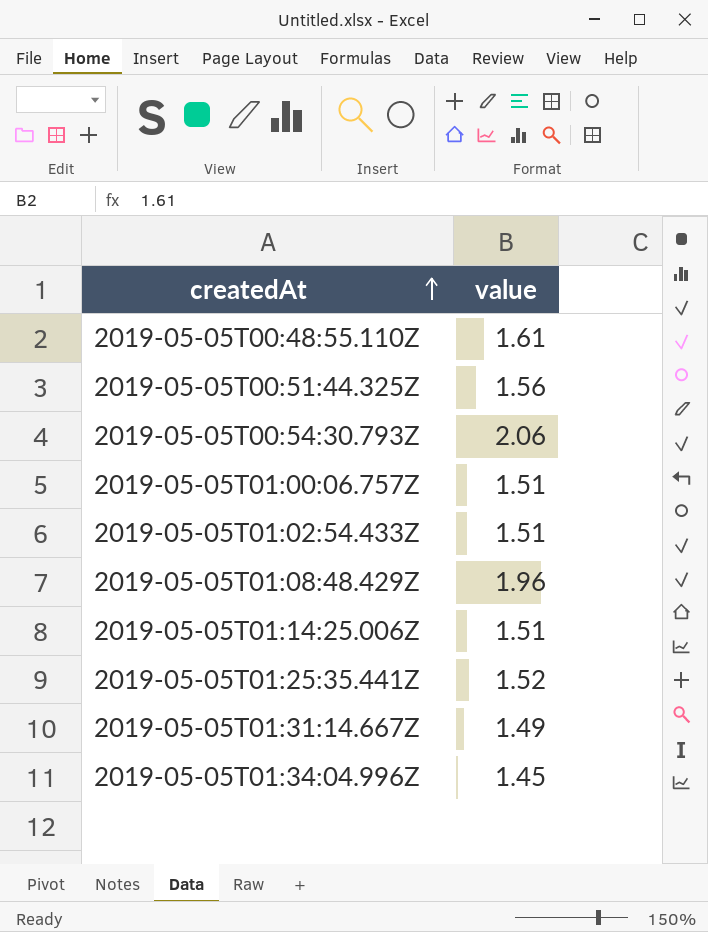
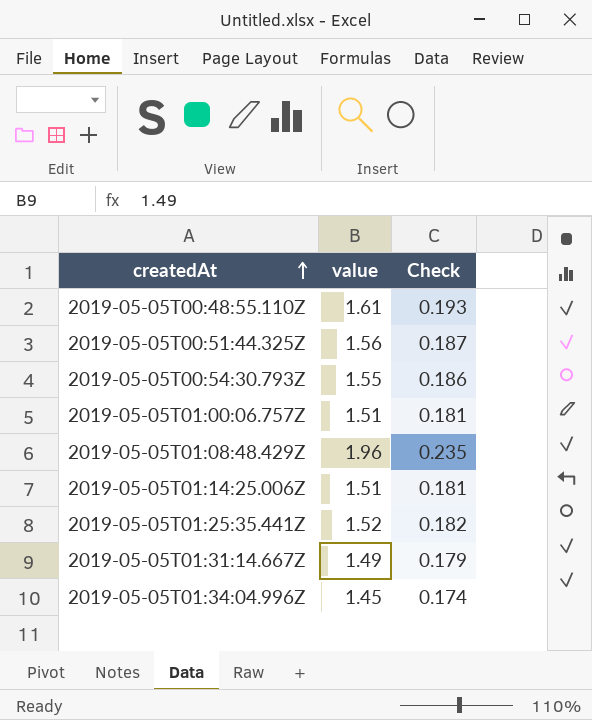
column Check | formula: none -> [value] * 0.12
row 2019-05-05T01:02:54.433Z: 1.51 -> none
2019-05-05T00:54:30.793Z | value: 2.06 -> 1.55

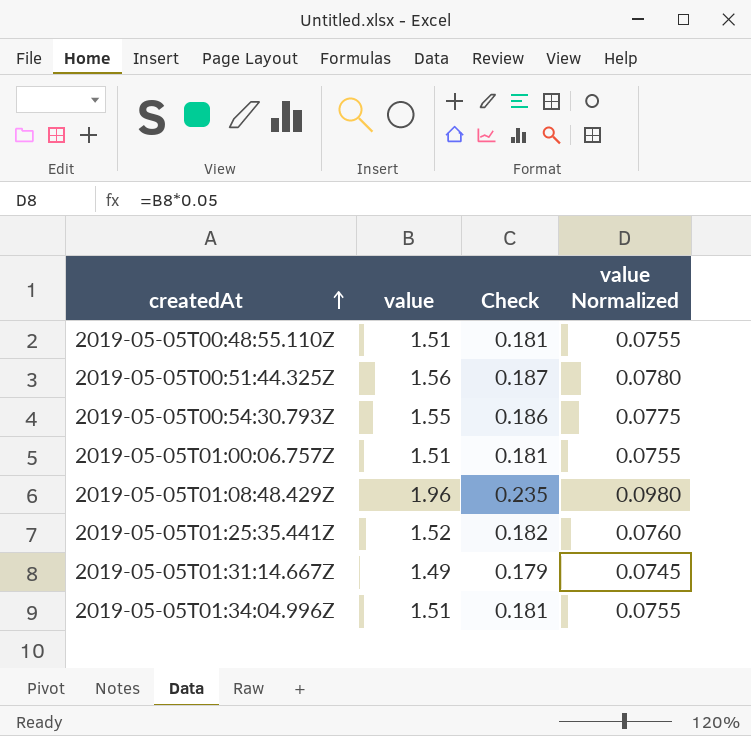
column value Normalized | formula: none -> [value] * 0.05
row 2019-05-05T01:14:25.006Z: 1.51 | 0.181 -> none
2019-05-05T00:48:55.110Z | value: 1.61 -> 1.51
2019-05-05T00:48:55.110Z | Check: 0.193 -> 0.181
2019-05-05T01:34:04.996Z | value: 1.45 -> 1.51
2019-05-05T01:34:04.996Z | Check: 0.174 -> 0.181

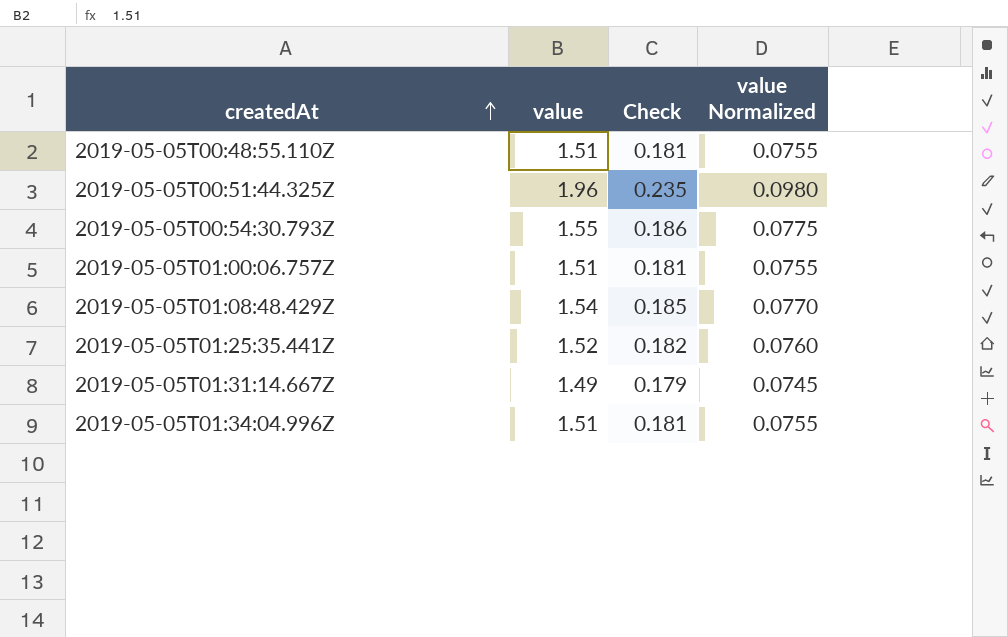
2019-05-05T00:51:44.325Z | value: 1.56 -> 1.96
2019-05-05T00:51:44.325Z | Check: 0.187 -> 0.235
2019-05-05T00:51:44.325Z | value Normalized: 0.0780 -> 0.0980
2019-05-05T01:08:48.429Z | value: 1.96 -> 1.54
2019-05-05T01:08:48.429Z | Check: 0.235 -> 0.185
2019-05-05T01:08:48.429Z | value Normalized: 0.0980 -> 0.0770

